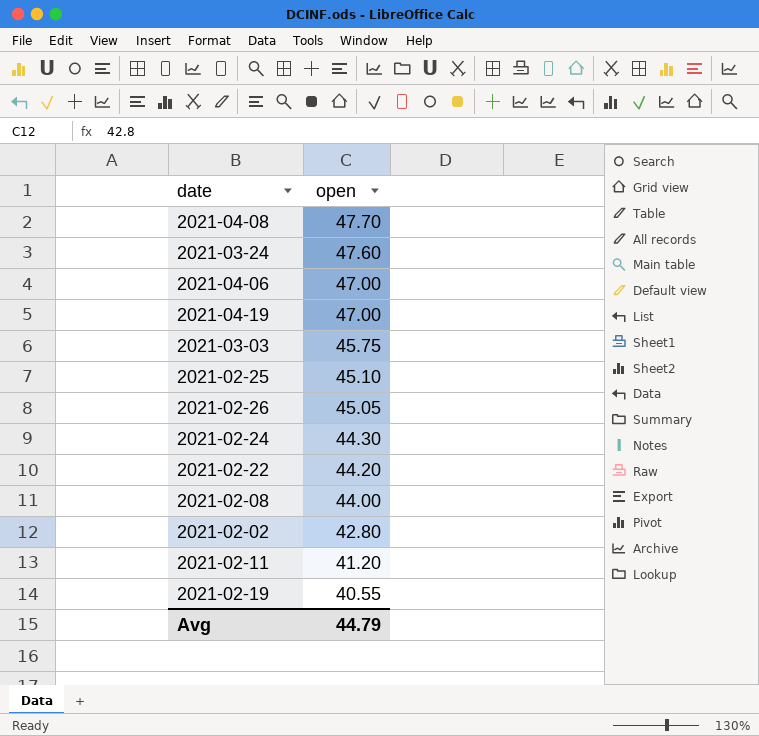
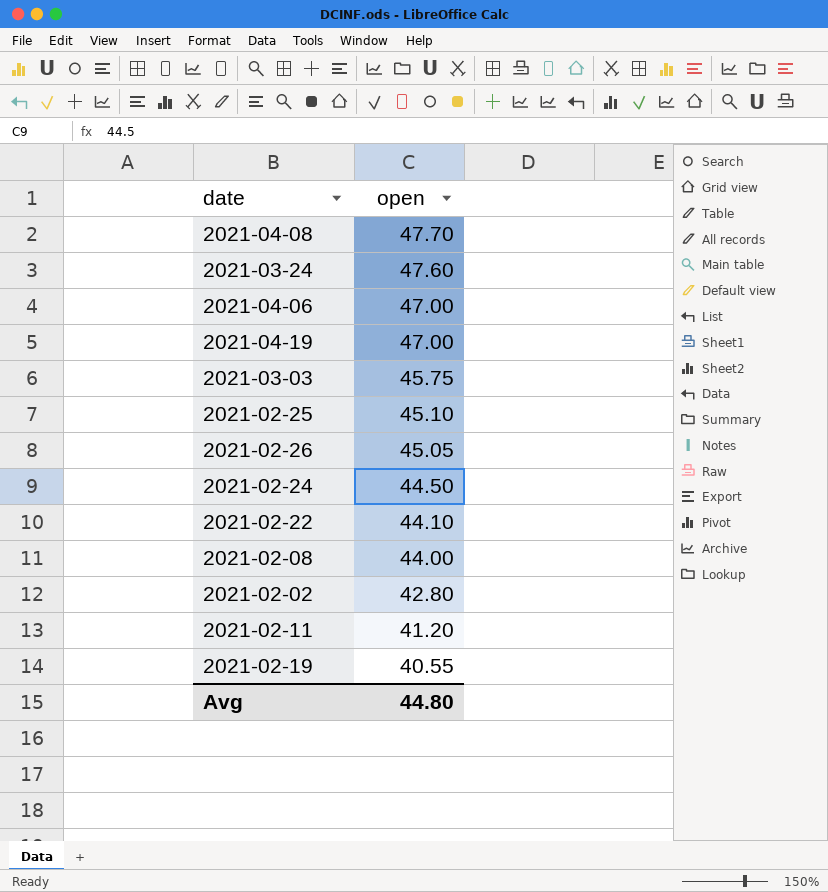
2021-02-24 | open: 44.30 -> 44.50
2021-02-22 | open: 44.20 -> 44.10
Avg | open: 44.79 -> 44.80

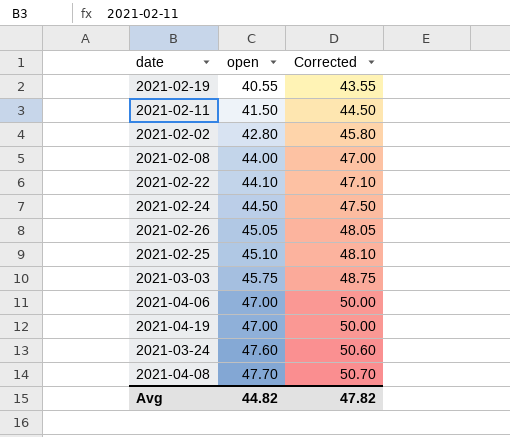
row order: open descending -> open ascending
column Corrected | formula: none -> [open] + 3
2021-02-11 | open: 41.20 -> 41.50
Avg | open: 44.80 -> 44.82

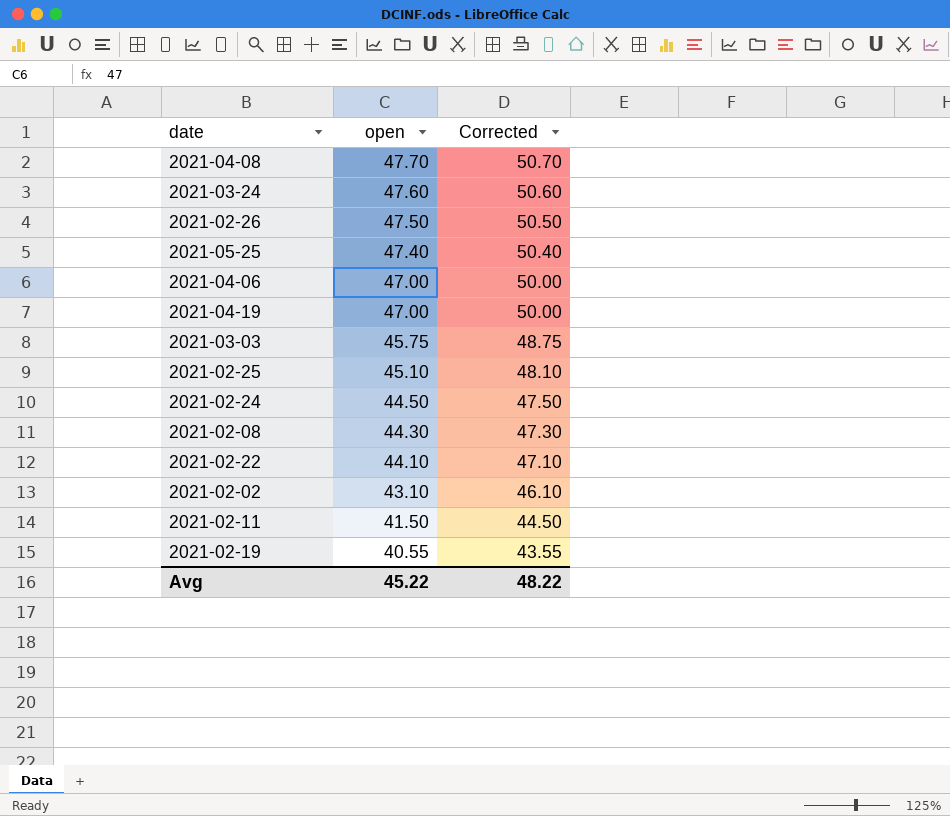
row order: open ascending -> open descending
2021-02-26 | open: 45.05 -> 47.50
2021-02-26 | Corrected: 48.05 -> 50.50
row 2021-05-25: none -> 47.40 | 50.40
2021-02-08 | open: 44.00 -> 44.30
2021-02-08 | Corrected: 47.00 -> 47.30
2021-02-02 | open: 42.80 -> 43.10
2021-02-02 | Corrected: 45.80 -> 46.10
Avg | open: 44.82 -> 45.22
Avg | Corrected: 47.82 -> 48.22

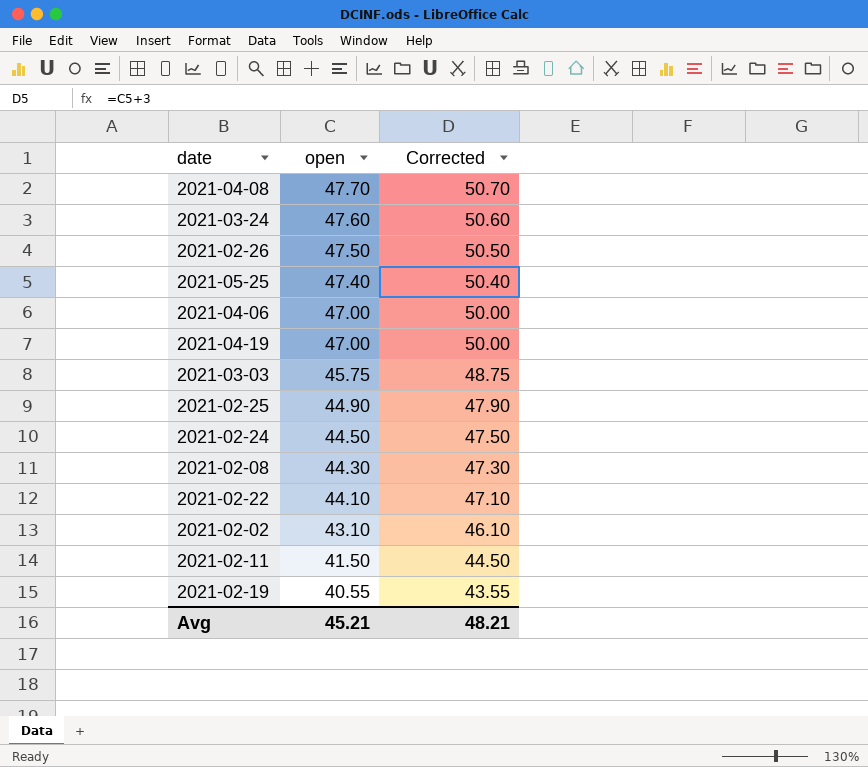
2021-02-25 | open: 45.10 -> 44.90
2021-02-25 | Corrected: 48.10 -> 47.90
Avg | open: 45.22 -> 45.21
Avg | Corrected: 48.22 -> 48.21

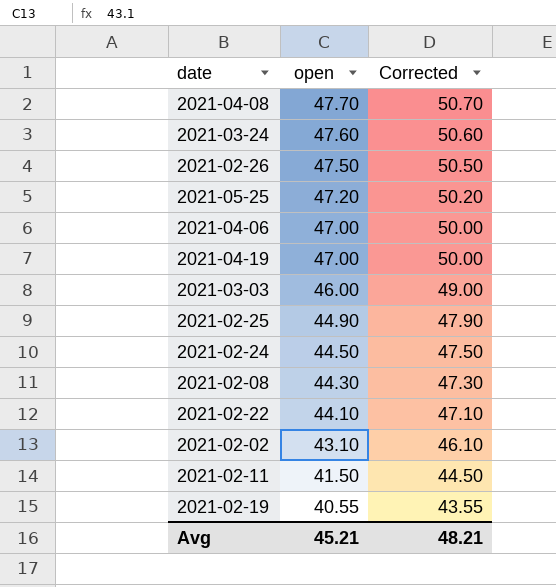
2021-05-25 | open: 47.40 -> 47.20
2021-05-25 | Corrected: 50.40 -> 50.20
2021-03-03 | open: 45.75 -> 46.00
2021-03-03 | Corrected: 48.75 -> 49.00

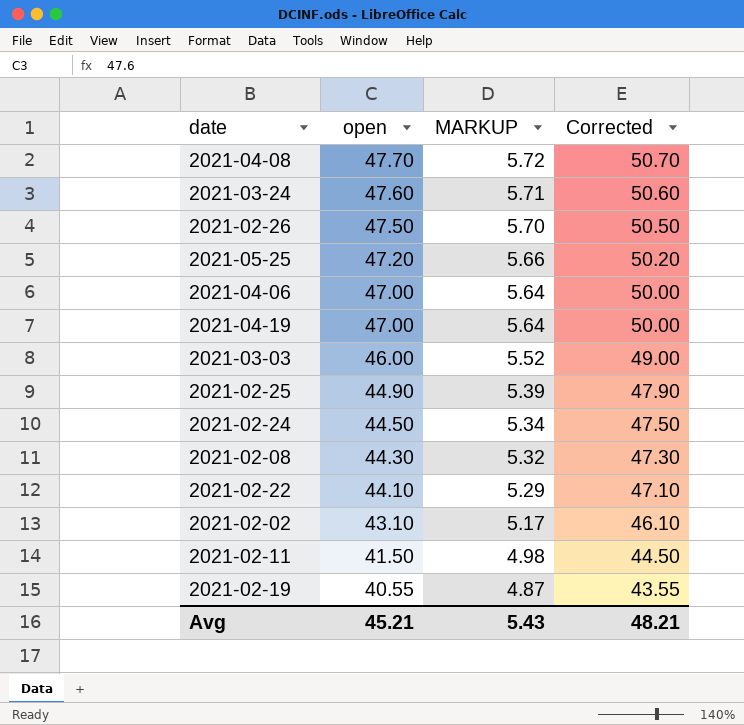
column MARKUP | formula: none -> [open] * 0.12

